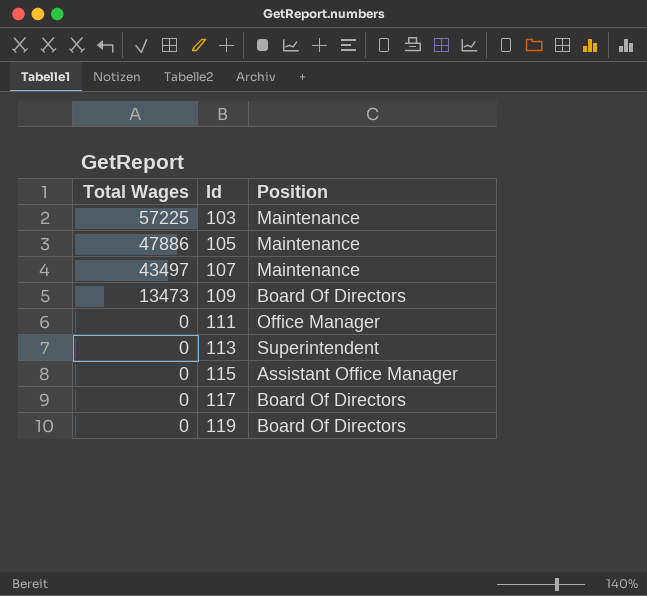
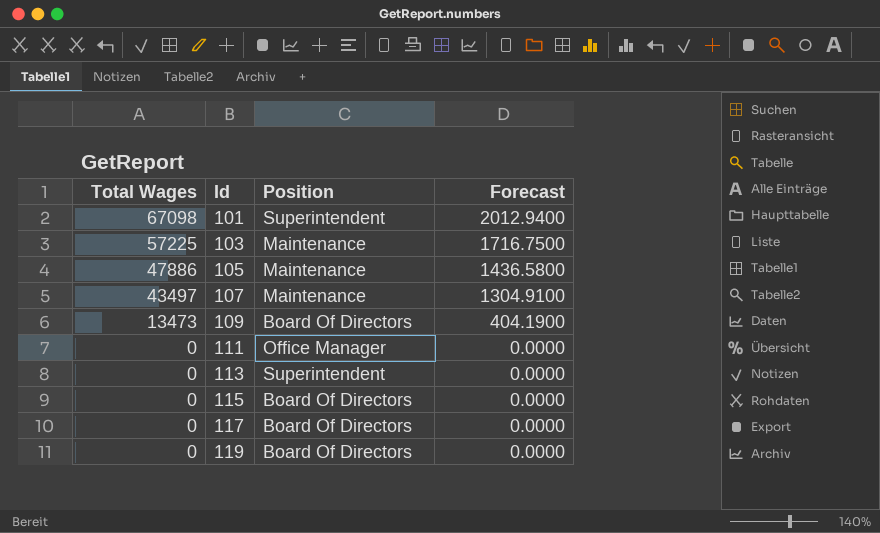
column Forecast | formula: none -> [Total Wages] * 0.03
row 101: none -> 67098 | Superintendent | 2012.9400
115 | Position: Assistant Office Manager -> Board Of Directors

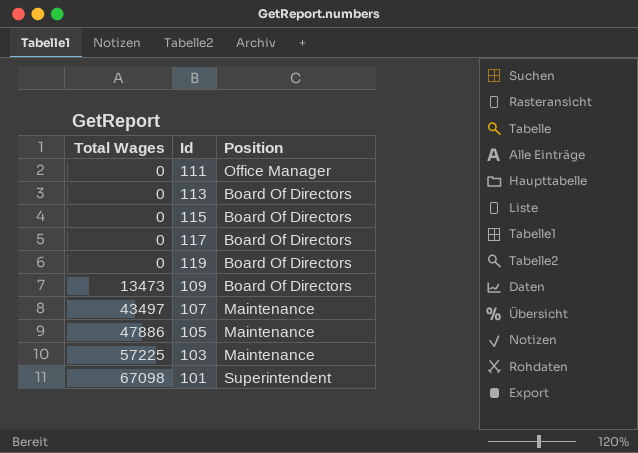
row order: Total Wages descending -> Total Wages ascending
column Forecast | formula: [Total Wages] * 0.03 -> none
113 | Position: Superintendent -> Board Of Directors

